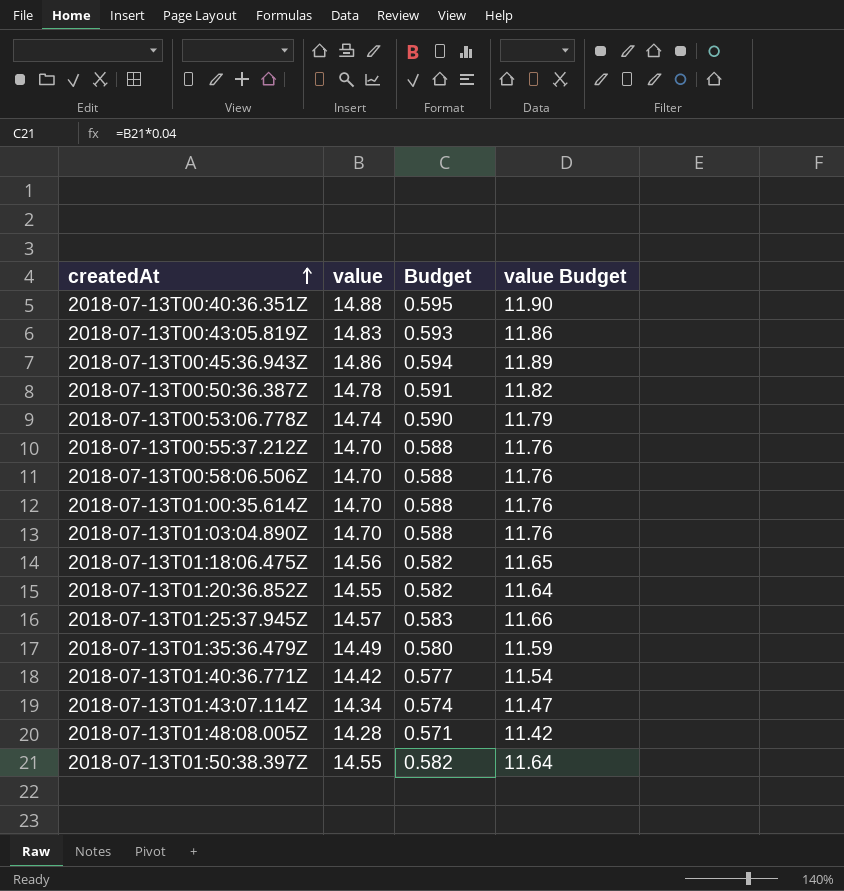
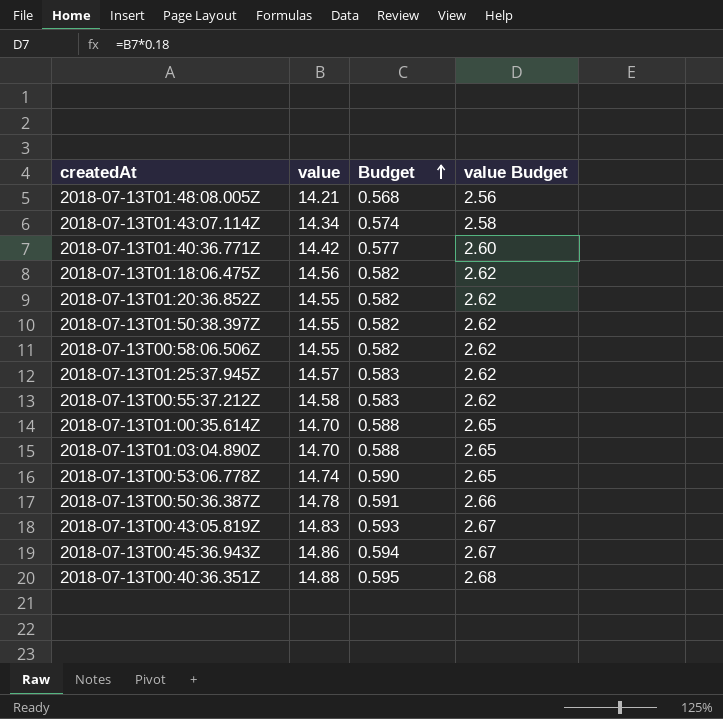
row order: createdAt ascending -> Budget ascending
column value Budget | formula: [value] * 0.8 -> [value] * 0.18
row 2018-07-13T01:35:36.479Z: 14.49 | 0.580 | 11.59 -> none
2018-07-13T01:48:08.005Z | value: 14.28 -> 14.21
2018-07-13T01:48:08.005Z | Budget: 0.571 -> 0.568
2018-07-13T00:58:06.506Z | value: 14.70 -> 14.55
2018-07-13T00:58:06.506Z | Budget: 0.588 -> 0.582
2018-07-13T00:55:37.212Z | value: 14.70 -> 14.58
2018-07-13T00:55:37.212Z | Budget: 0.588 -> 0.583

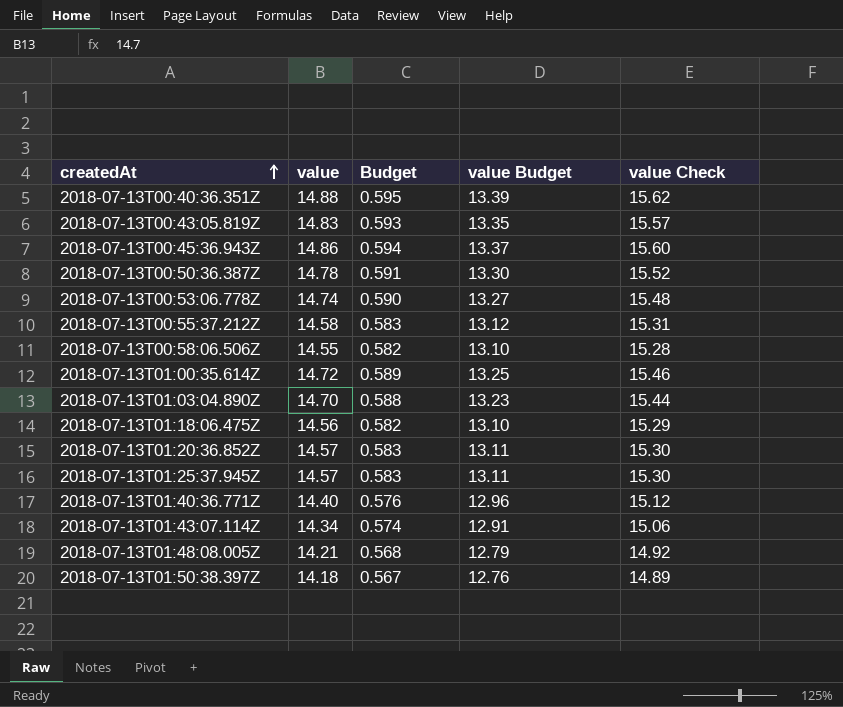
row order: Budget ascending -> createdAt ascending
column value Budget | formula: [value] * 0.18 -> [value] * 0.9
column value Check | formula: none -> [value] * 1.05
2018-07-13T01:00:35.614Z | value: 14.70 -> 14.72
2018-07-13T01:00:35.614Z | Budget: 0.588 -> 0.589
2018-07-13T01:20:36.852Z | value: 14.55 -> 14.57
2018-07-13T01:20:36.852Z | Budget: 0.582 -> 0.583
2018-07-13T01:40:36.771Z | value: 14.42 -> 14.40
2018-07-13T01:40:36.771Z | Budget: 0.577 -> 0.576
2018-07-13T01:50:38.397Z | value: 14.55 -> 14.18
2018-07-13T01:50:38.397Z | Budget: 0.582 -> 0.567

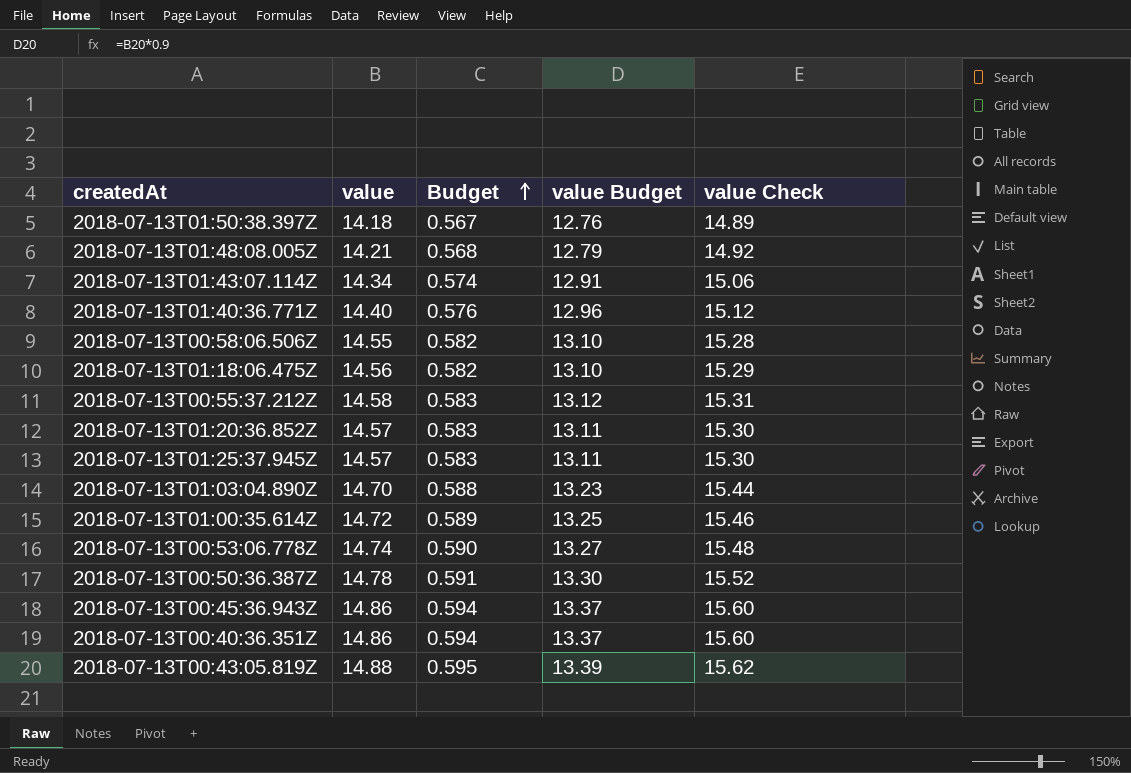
row order: createdAt ascending -> Budget ascending
2018-07-13T00:40:36.351Z | value: 14.88 -> 14.86
2018-07-13T00:40:36.351Z | Budget: 0.595 -> 0.594
2018-07-13T00:40:36.351Z | value Budget: 13.39 -> 13.37
2018-07-13T00:40:36.351Z | value Check: 15.62 -> 15.60
2018-07-13T00:43:05.819Z | value: 14.83 -> 14.88
2018-07-13T00:43:05.819Z | Budget: 0.593 -> 0.595
2018-07-13T00:43:05.819Z | value Budget: 13.35 -> 13.39
2018-07-13T00:43:05.819Z | value Check: 15.57 -> 15.62

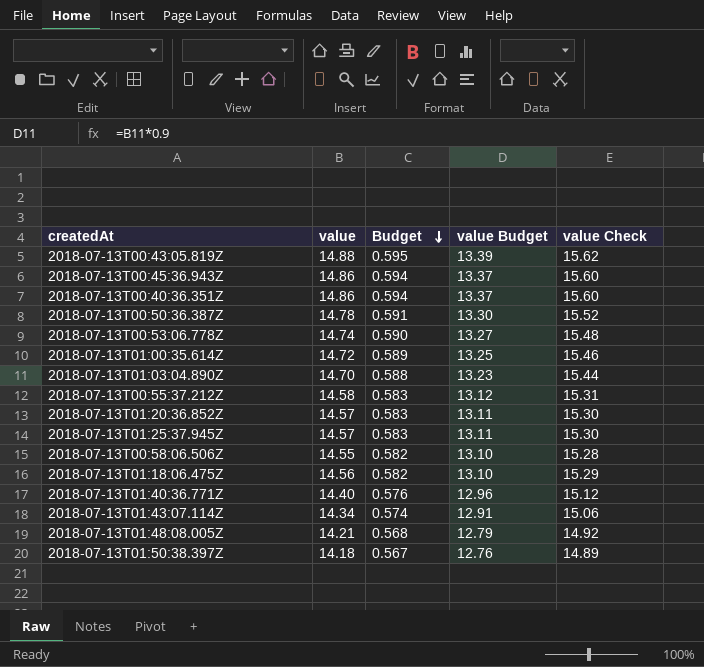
row order: Budget ascending -> Budget descending

